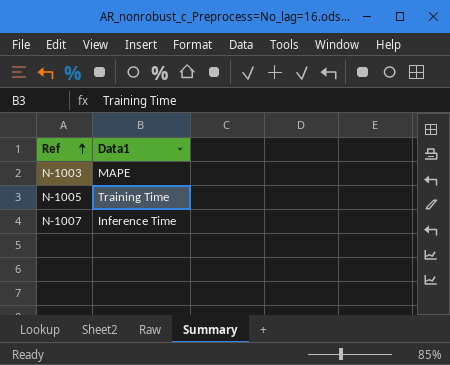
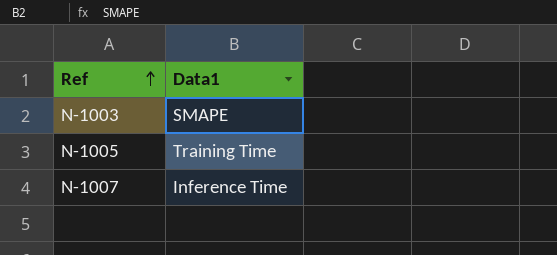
N-1003 | Data1: MAPE -> SMAPE

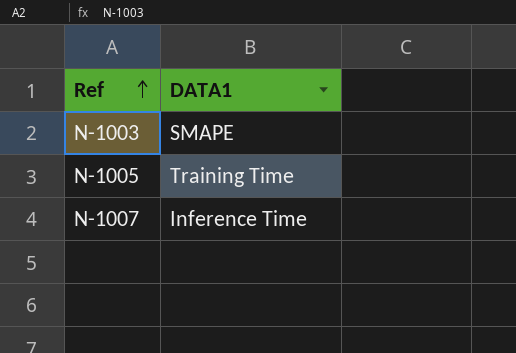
column name: Data1 -> DATA1

